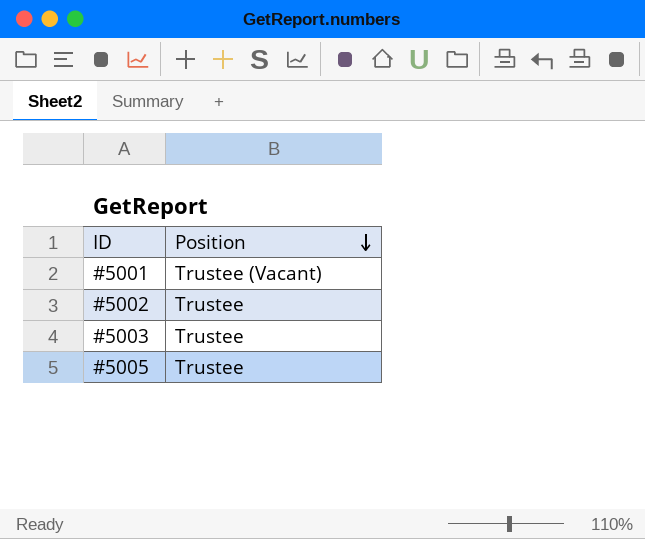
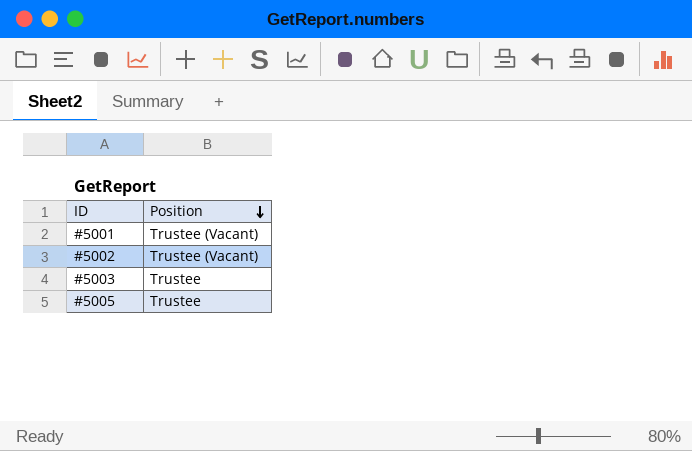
#5002 | Position: Trustee -> Trustee (Vacant)

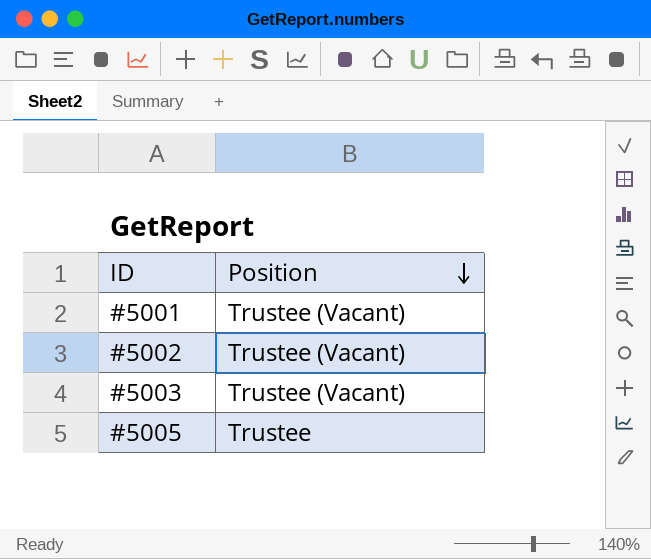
#5003 | Position: Trustee -> Trustee (Vacant)

